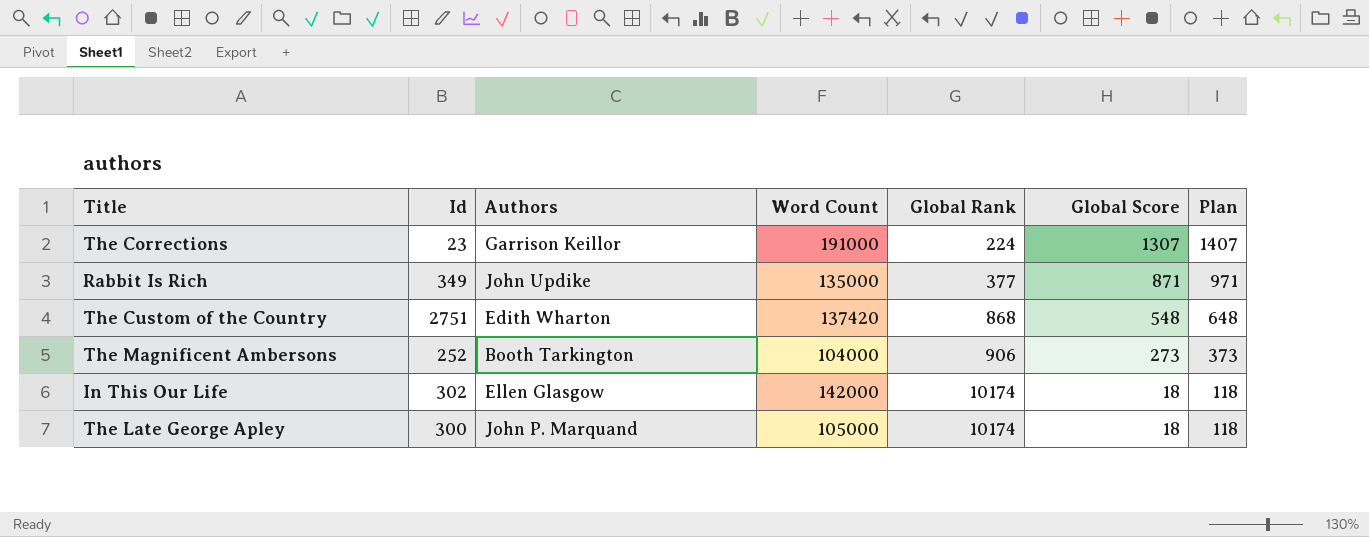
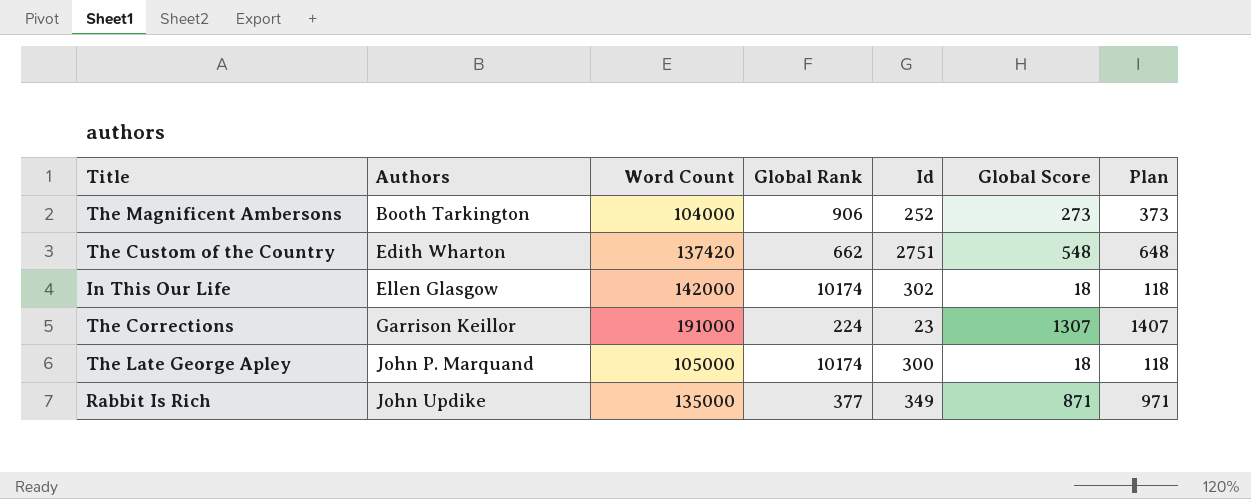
row order: Global Rank ascending -> Authors ascending
column Id | position: 2 -> 5
The Custom of the Country | Global Rank: 868 -> 662

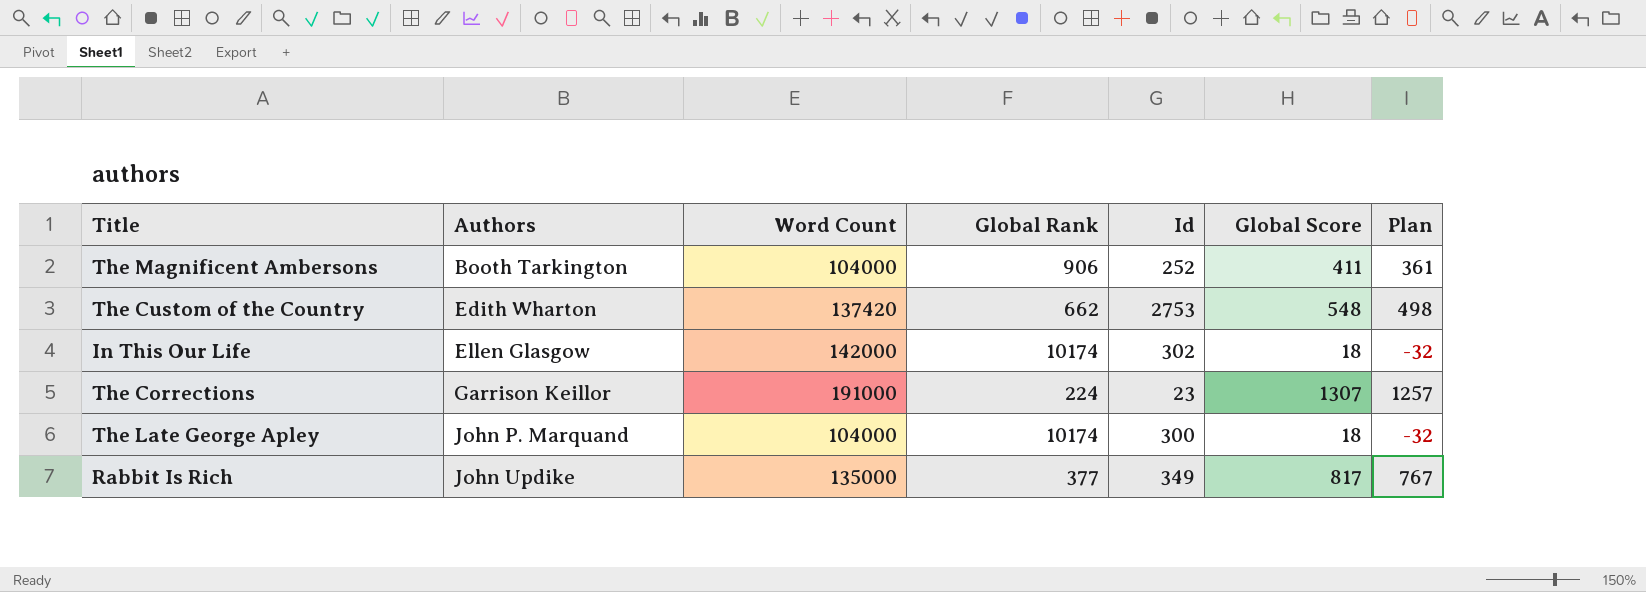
column Plan | formula: [Global Score] + 100 -> [Global Score] - 50
The Magnificent Ambersons | Global Score: 273 -> 411
The Custom of the Country | Id: 2751 -> 2753
The Late George Apley | Word Count: 105000 -> 104000
Rabbit Is Rich | Global Score: 871 -> 817

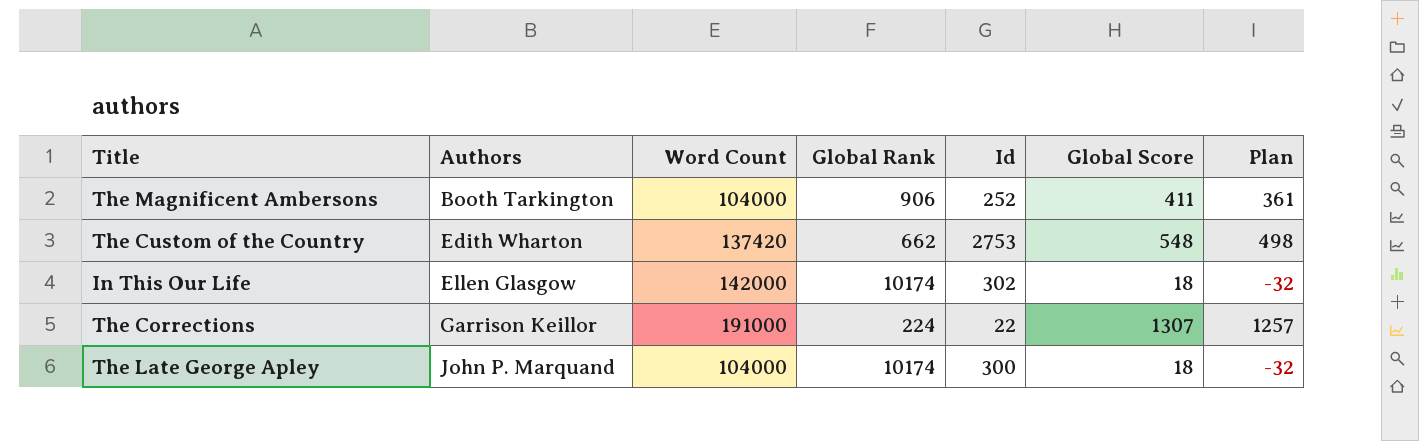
row Rabbit Is Rich: John Updike | 135000 | 377 | 349 | 817 | 767 -> none
The Corrections | Id: 23 -> 22

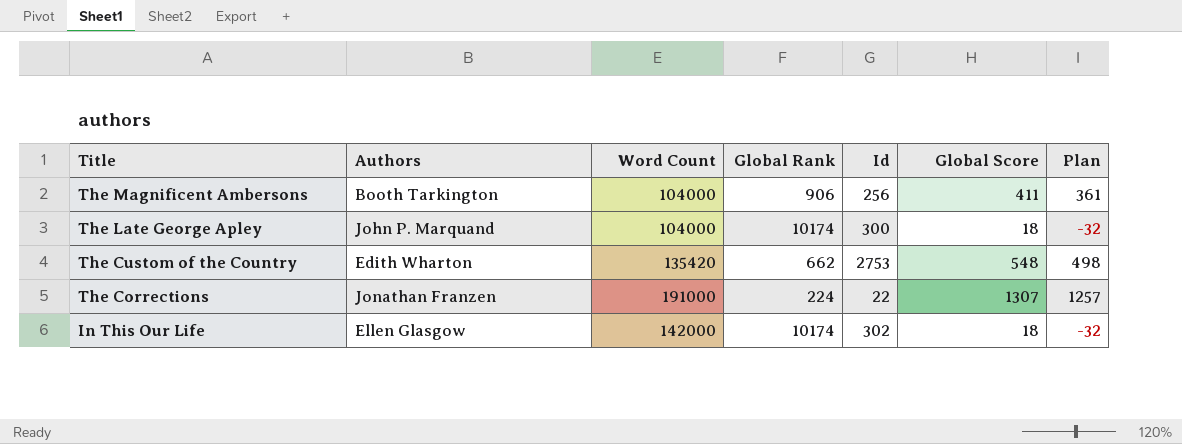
row order: Authors ascending -> Title descending
The Magnificent Ambersons | Id: 252 -> 256
The Custom of the Country | Word Count: 137420 -> 135420
The Corrections | Authors: Garrison Keillor -> Jonathan Franzen

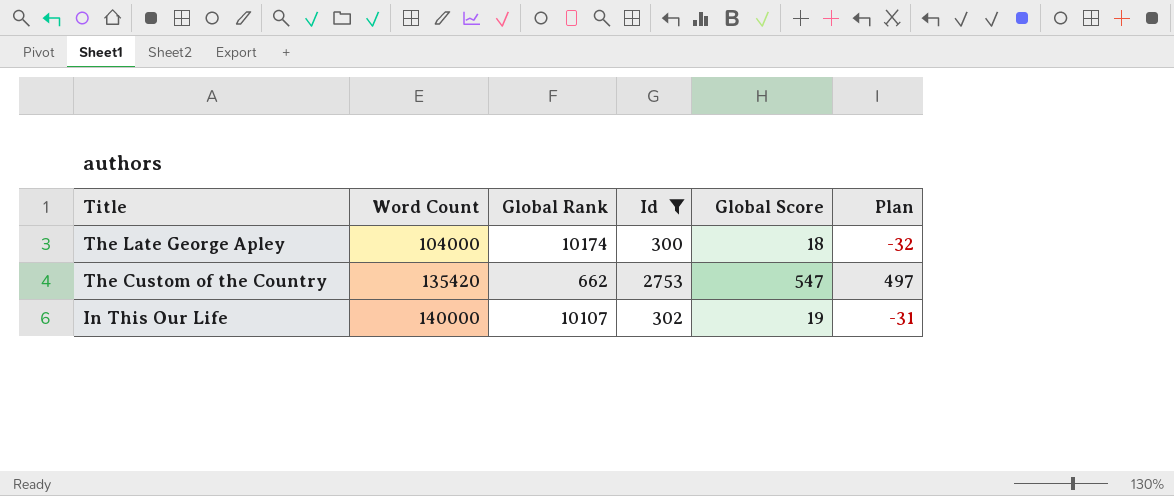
filter: none -> Id >= 300
column Authors | position: 2 -> none
The Custom of the Country | Global Score: 548 -> 547
The Custom of the Country | Plan: 498 -> 497
In This Our Life | Word Count: 142000 -> 140000
In This Our Life | Global Rank: 10174 -> 10107
In This Our Life | Global Score: 18 -> 19
In This Our Life | Plan: -32 -> -31

